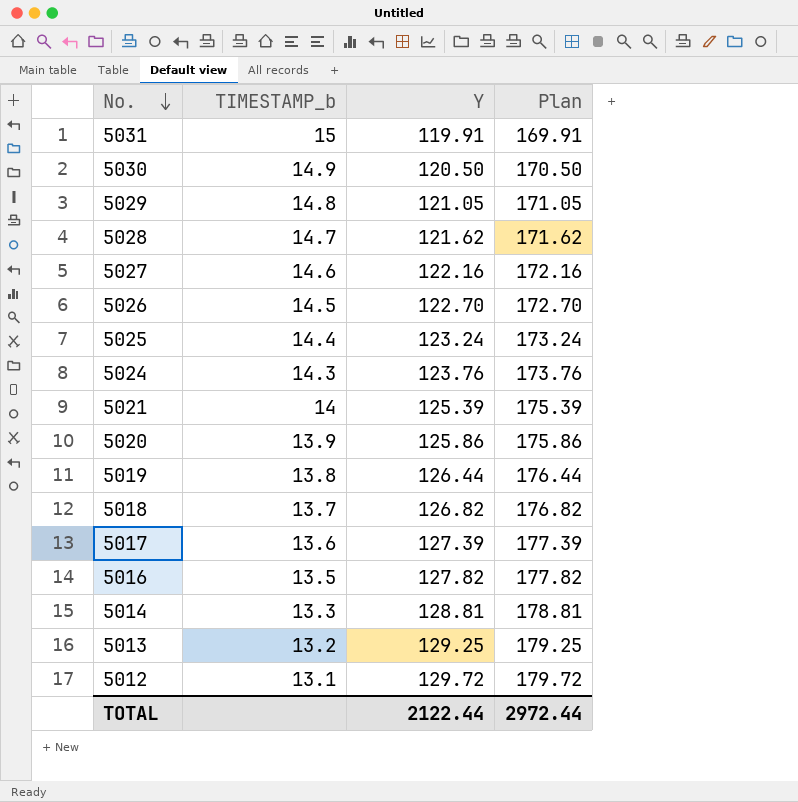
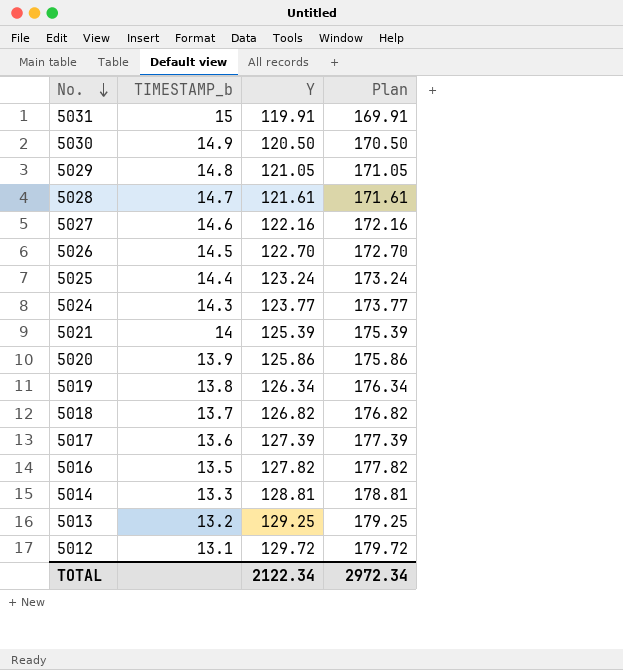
5028 | Y: 121.62 -> 121.61
5028 | Plan: 171.62 -> 171.61
5024 | Y: 123.76 -> 123.77
5024 | Plan: 173.76 -> 173.77
5019 | Y: 126.44 -> 126.34
5019 | Plan: 176.44 -> 176.34
TOTAL | Y: 2122.44 -> 2122.34
TOTAL | Plan: 2972.44 -> 2972.34

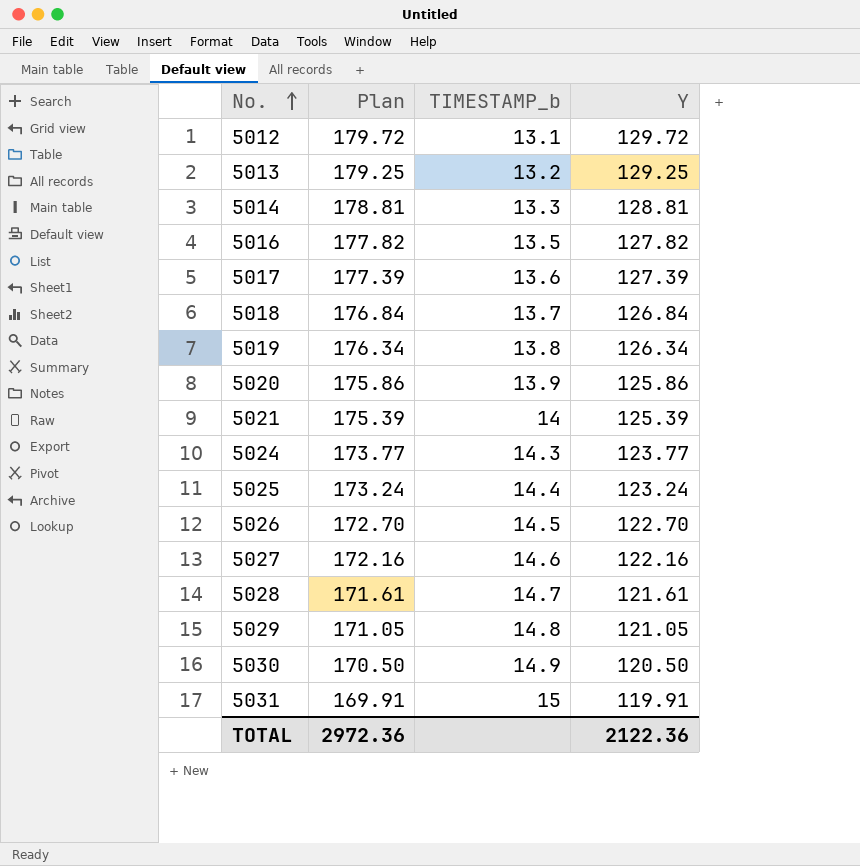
row order: No. descending -> No. ascending
column Plan | position: 4 -> 2
5018 | Plan: 176.82 -> 176.84
5018 | Y: 126.82 -> 126.84
TOTAL | Plan: 2972.34 -> 2972.36
TOTAL | Y: 2122.34 -> 2122.36

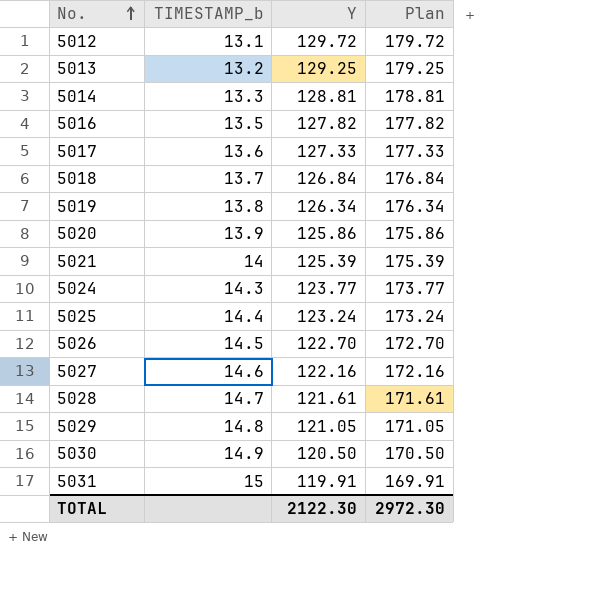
column Plan | position: 2 -> 4
5017 | Y: 127.39 -> 127.33
5017 | Plan: 177.39 -> 177.33
TOTAL | Y: 2122.36 -> 2122.30
TOTAL | Plan: 2972.36 -> 2972.30

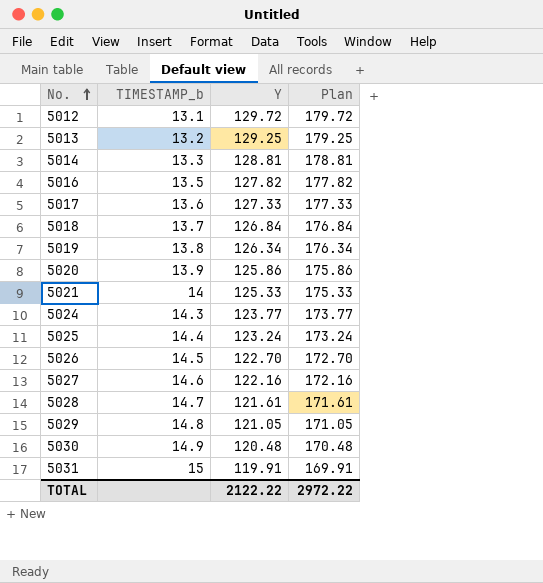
5021 | Y: 125.39 -> 125.33
5021 | Plan: 175.39 -> 175.33
5030 | Y: 120.50 -> 120.48
5030 | Plan: 170.50 -> 170.48
TOTAL | Y: 2122.30 -> 2122.22
TOTAL | Plan: 2972.30 -> 2972.22

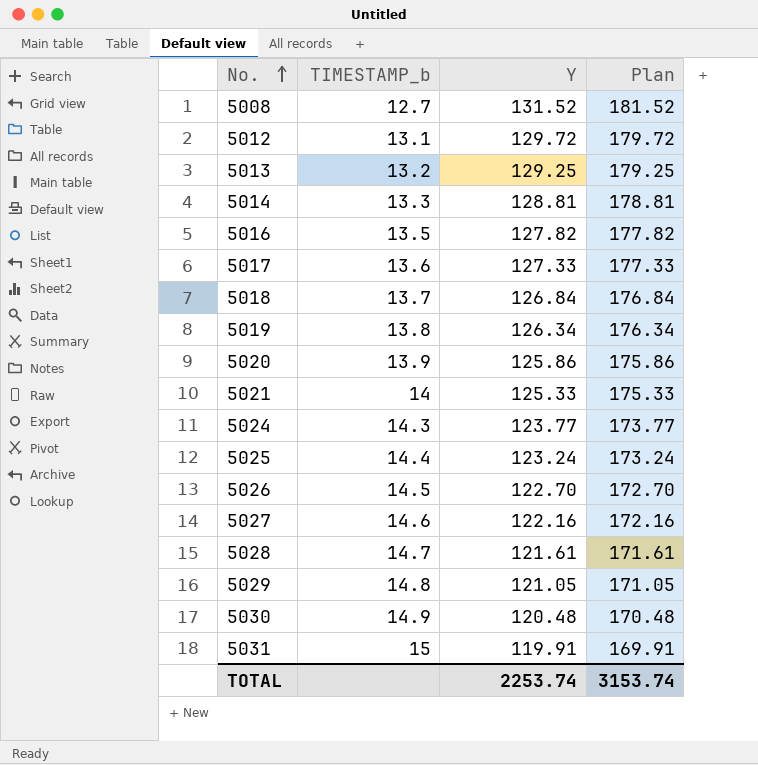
row 5008: none -> 12.7 | 131.52 | 181.52
TOTAL | Y: 2122.22 -> 2253.74
TOTAL | Plan: 2972.22 -> 3153.74

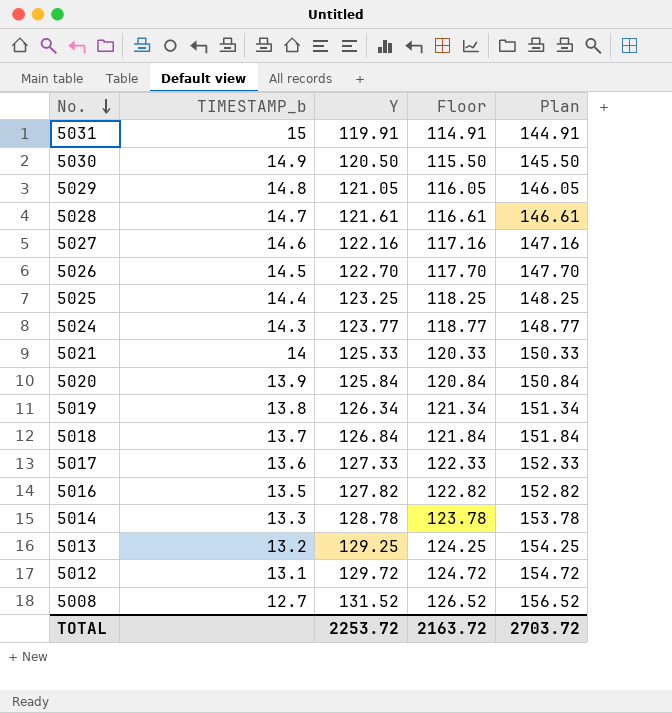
row order: No. ascending -> No. descending
column Floor | formula: none -> [Y] - 5
column Plan | formula: [Y] + 50 -> [Y] + 25
5030 | Y: 120.48 -> 120.50
5025 | Y: 123.24 -> 123.25
5020 | Y: 125.86 -> 125.84
5014 | Y: 128.81 -> 128.78
TOTAL | Y: 2253.74 -> 2253.72
TOTAL | Plan: 3153.74 -> 2703.72

